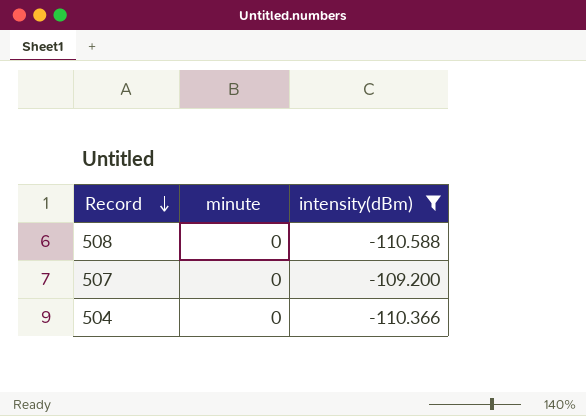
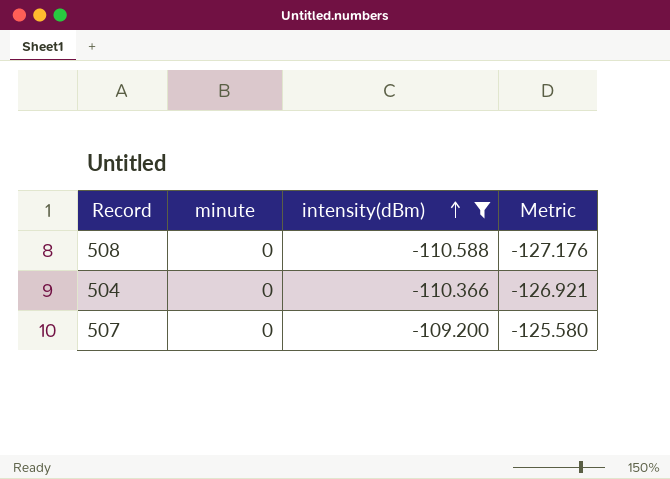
row order: Record descending -> intensity(dBm) ascending
column Metric | formula: none -> [intensity(dBm)] * 1.15

